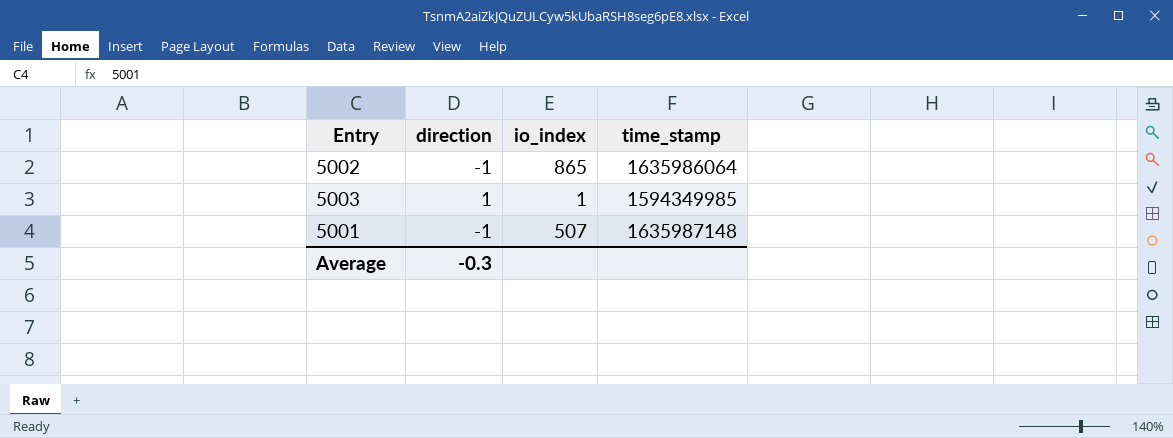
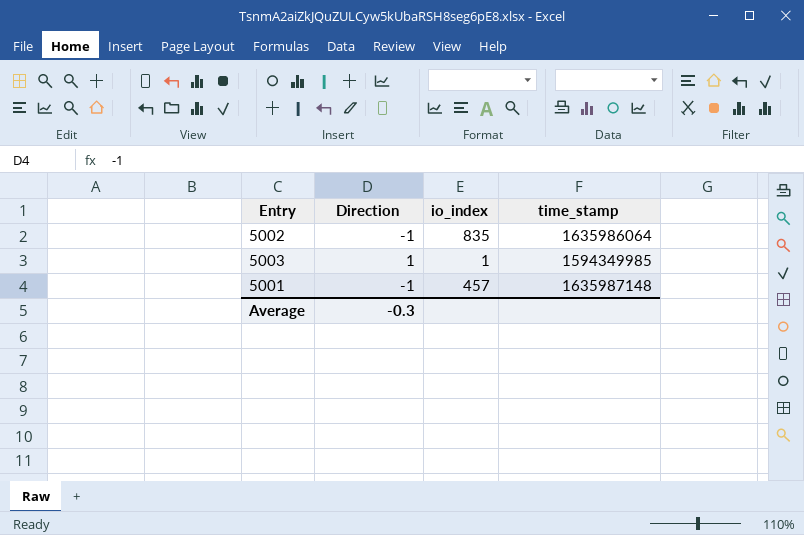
column name: direction -> Direction
5002 | io_index: 865 -> 835
5001 | io_index: 507 -> 457

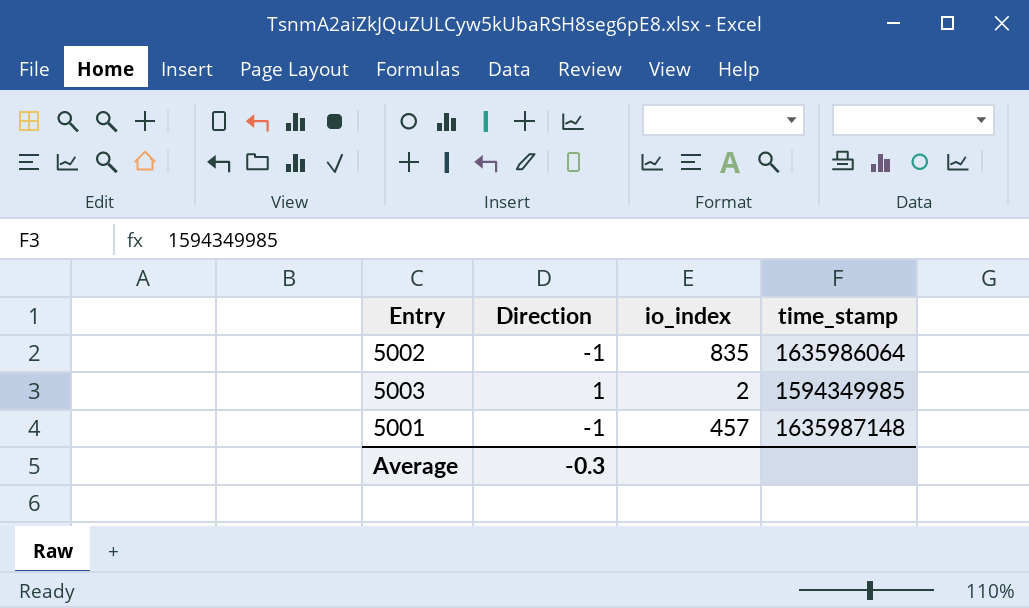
5003 | io_index: 1 -> 2

